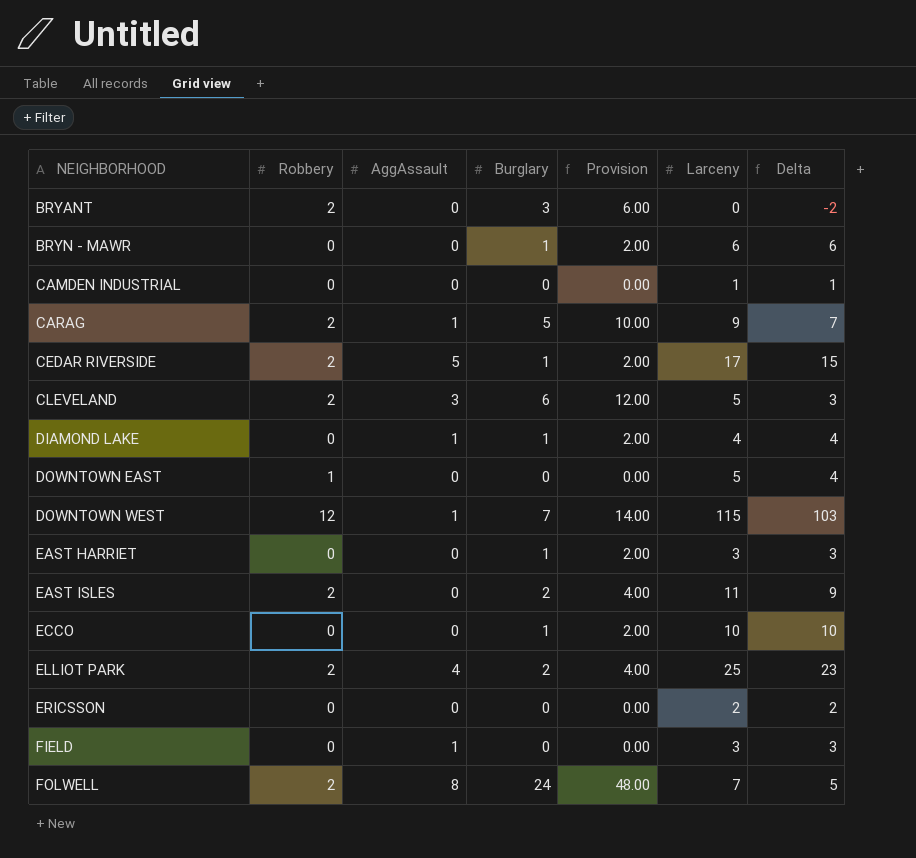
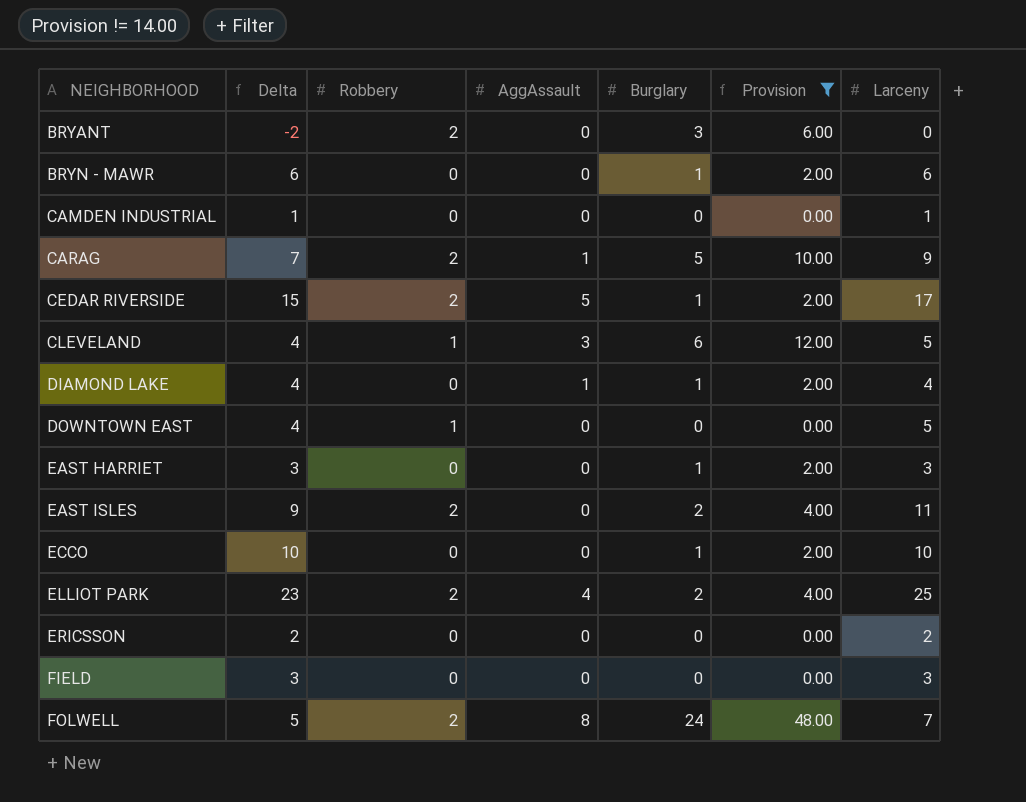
filter: none -> Provision != 14.00
column Delta | position: 7 -> 2
CLEVELAND | Delta: 3 -> 4
CLEVELAND | Robbery: 2 -> 1
FIELD | AggAssault: 1 -> 0

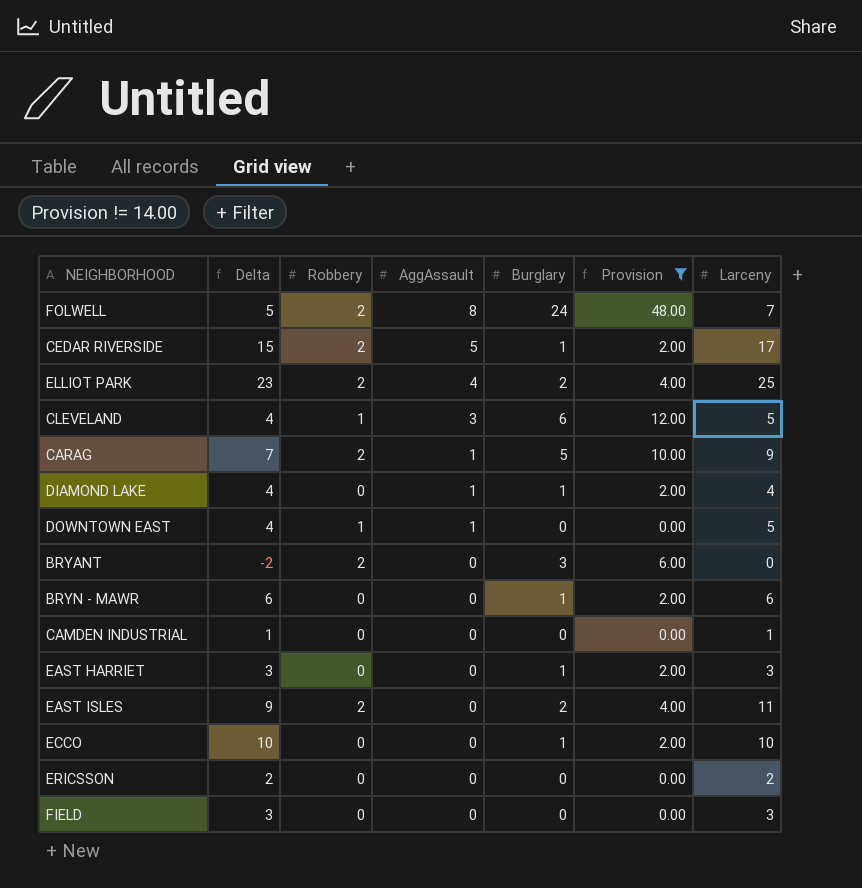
row order: NEIGHBORHOOD ascending -> AggAssault descending
DOWNTOWN EAST | AggAssault: 0 -> 1

